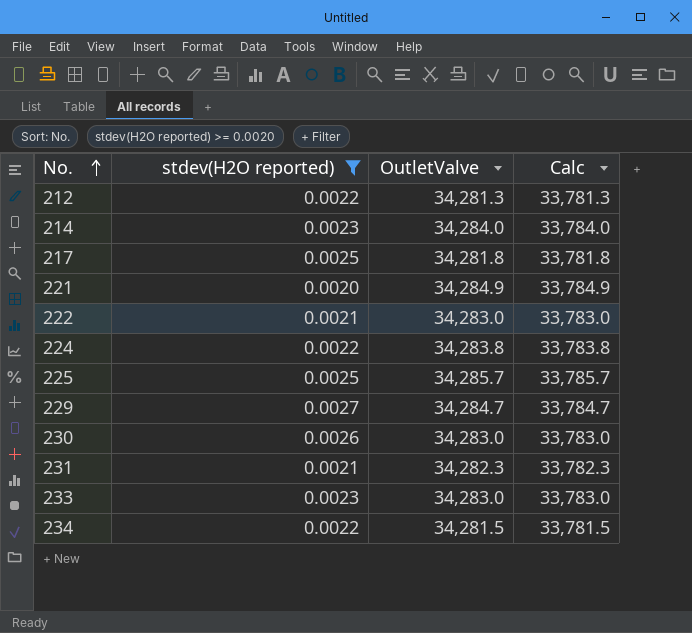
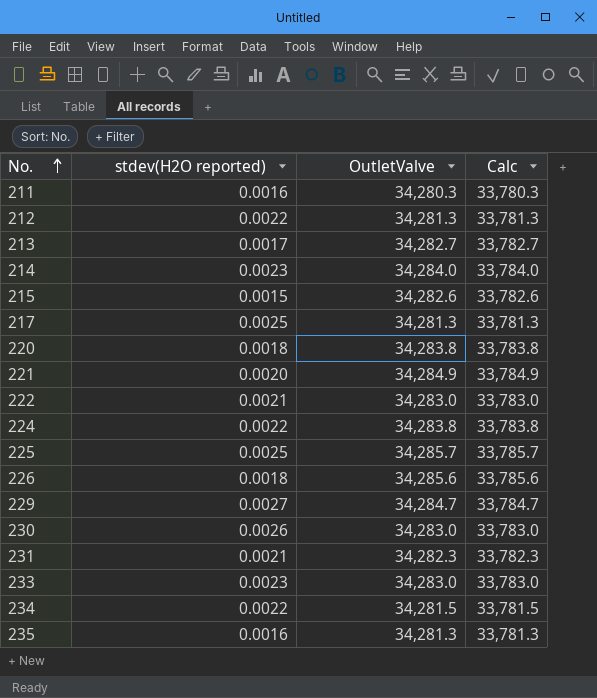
filter: stdev(H2O reported) >= 0.0020 -> none
217 | OutletValve: 34,281.8 -> 34,281.3
217 | Calc: 33,781.8 -> 33,781.3

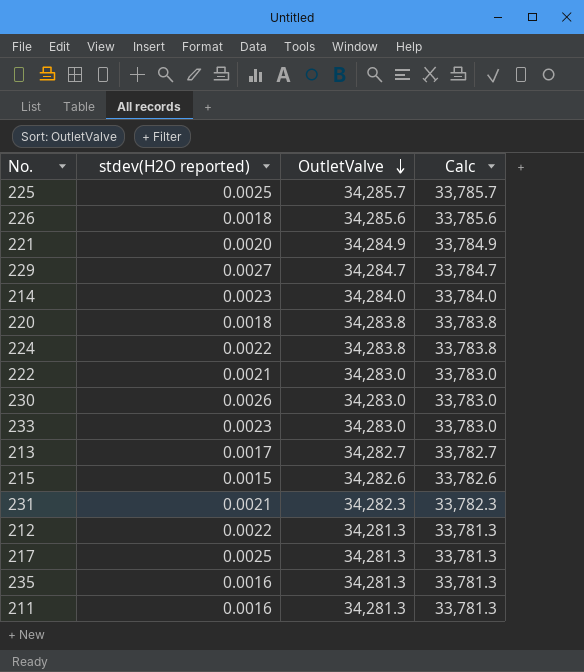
row order: No. ascending -> OutletValve descending
row 234: 0.0022 | 34,281.5 | 33,781.5 -> none
211 | OutletValve: 34,280.3 -> 34,281.3
211 | Calc: 33,780.3 -> 33,781.3

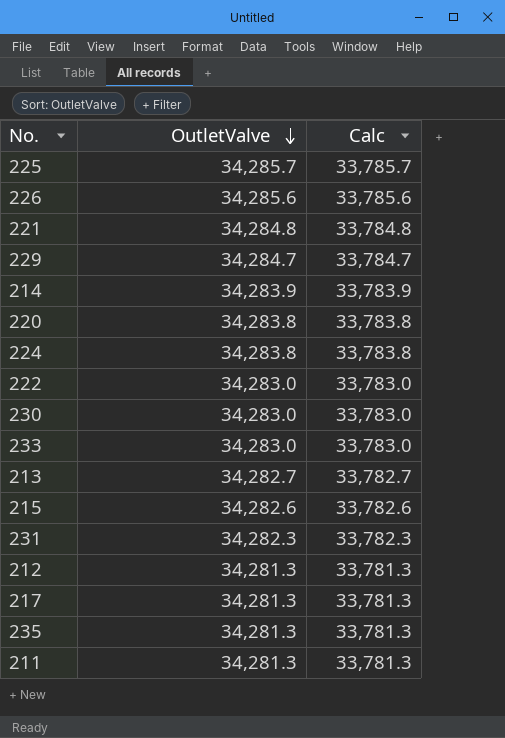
column stdev(H2O reported) | position: 2 -> none
221 | OutletValve: 34,284.9 -> 34,284.8
221 | Calc: 33,784.9 -> 33,784.8
214 | OutletValve: 34,284.0 -> 34,283.9
214 | Calc: 33,784.0 -> 33,783.9

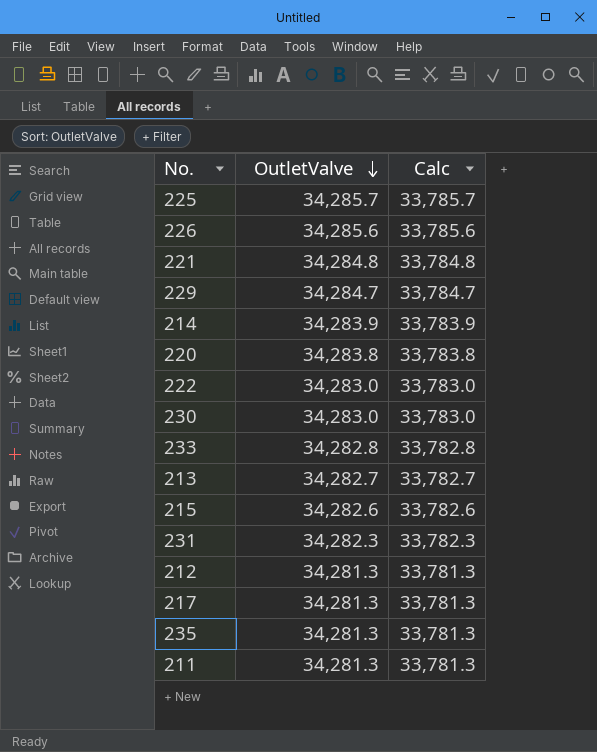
row 224: 34,283.8 | 33,783.8 -> none
233 | OutletValve: 34,283.0 -> 34,282.8
233 | Calc: 33,783.0 -> 33,782.8

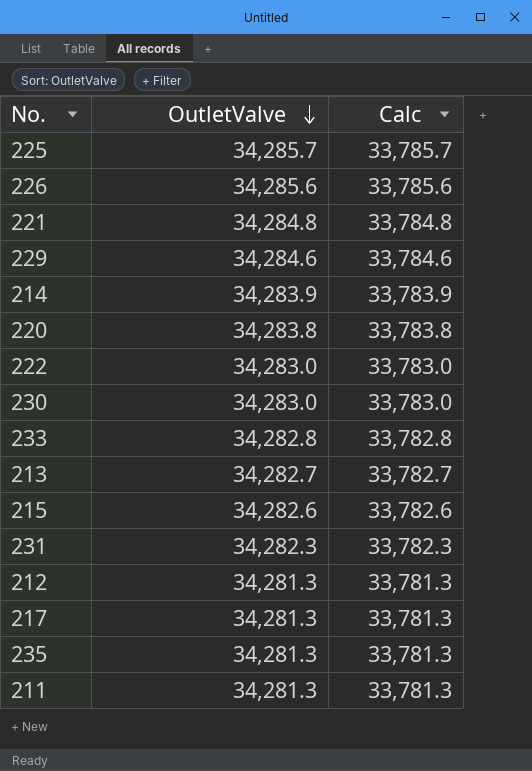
229 | OutletValve: 34,284.7 -> 34,284.6
229 | Calc: 33,784.7 -> 33,784.6

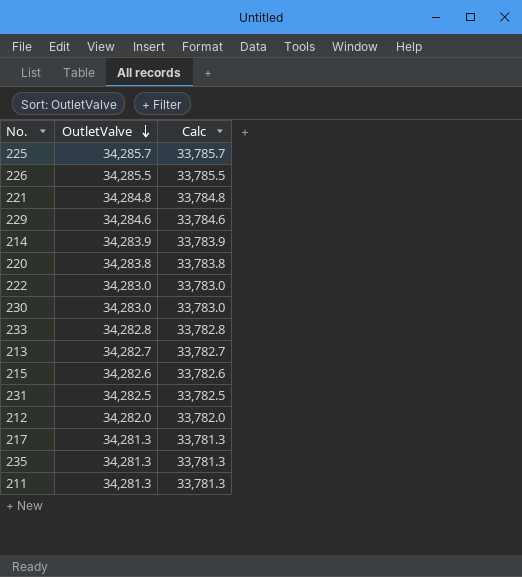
226 | OutletValve: 34,285.6 -> 34,285.5
226 | Calc: 33,785.6 -> 33,785.5
231 | OutletValve: 34,282.3 -> 34,282.5
231 | Calc: 33,782.3 -> 33,782.5
212 | OutletValve: 34,281.3 -> 34,282.0
212 | Calc: 33,781.3 -> 33,782.0

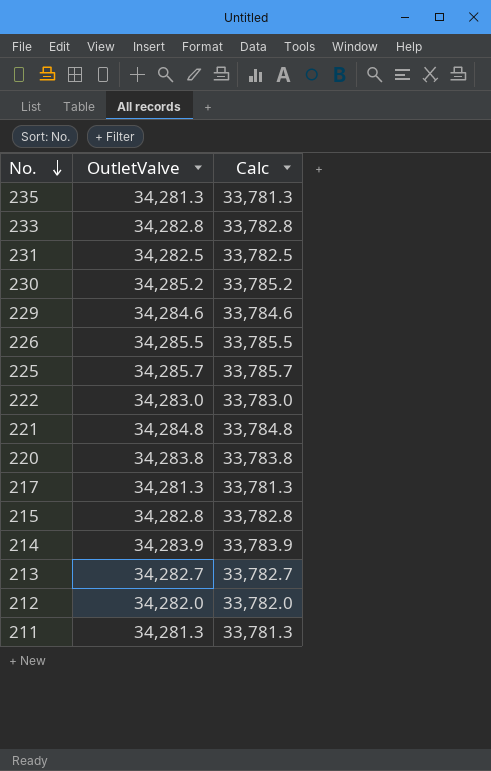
row order: OutletValve descending -> No. descending
230 | OutletValve: 34,283.0 -> 34,285.2
230 | Calc: 33,783.0 -> 33,785.2
215 | OutletValve: 34,282.6 -> 34,282.8
215 | Calc: 33,782.6 -> 33,782.8

